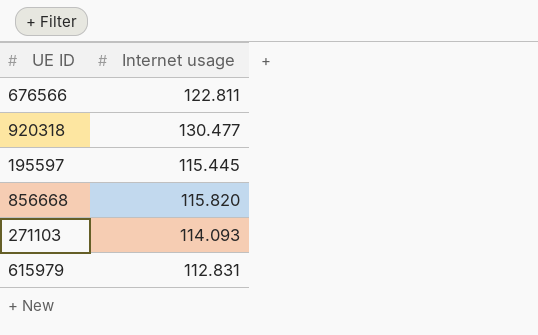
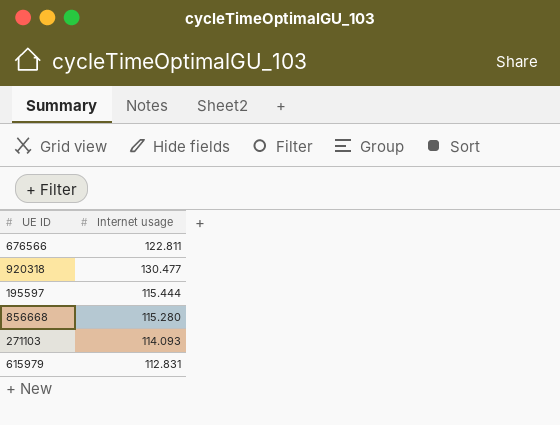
195597 | Internet usage: 115.445 -> 115.444
856668 | Internet usage: 115.820 -> 115.280

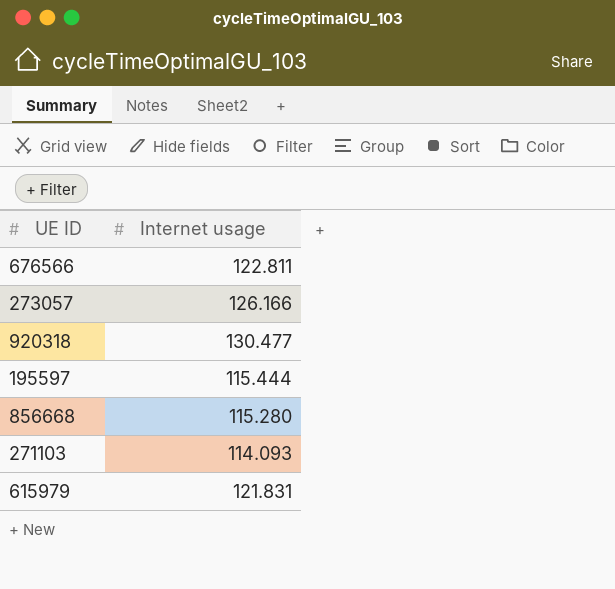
row 273057: none -> 126.166
615979 | Internet usage: 112.831 -> 121.831

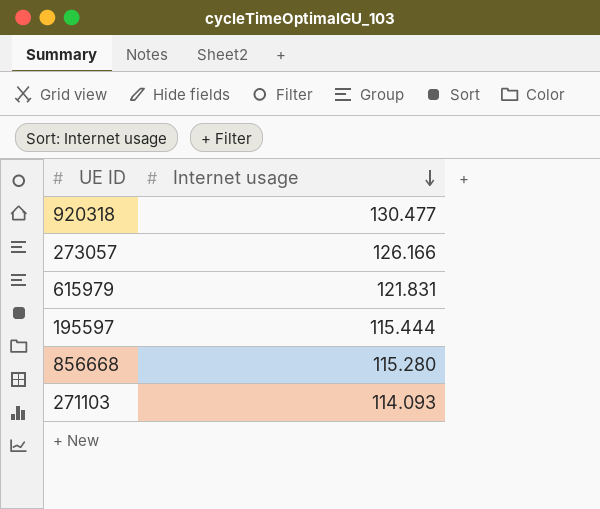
row order: none -> Internet usage descending
row 676566: 122.811 -> none

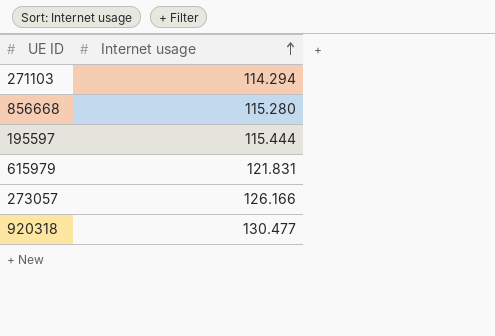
row order: Internet usage descending -> Internet usage ascending
271103 | Internet usage: 114.093 -> 114.294

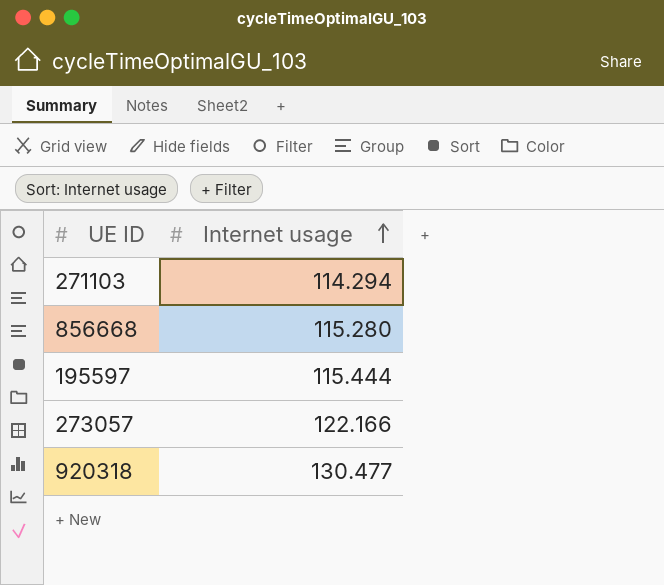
row 615979: 121.831 -> none
273057 | Internet usage: 126.166 -> 122.166

